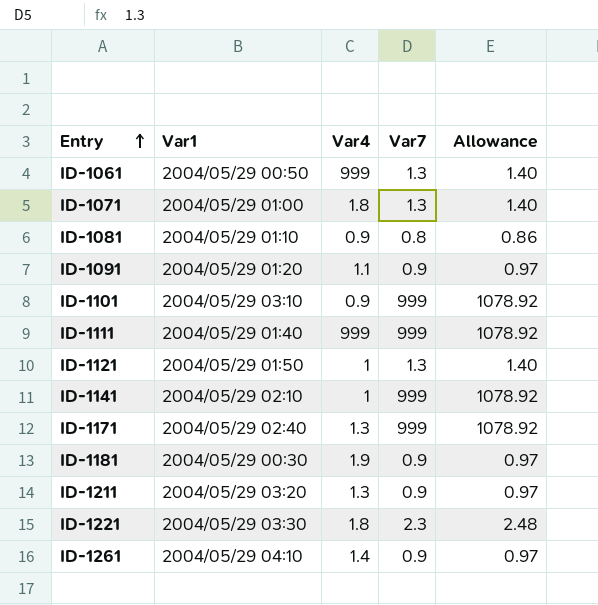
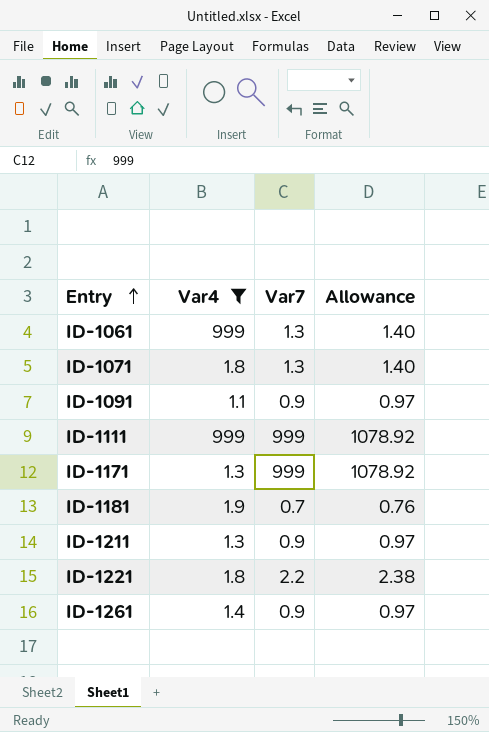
filter: none -> Var4 >= 1.1
column Var1 | position: 2 -> none
ID-1181 | Var7: 0.9 -> 0.7
ID-1181 | Allowance: 0.97 -> 0.76
ID-1221 | Var7: 2.3 -> 2.2
ID-1221 | Allowance: 2.48 -> 2.38

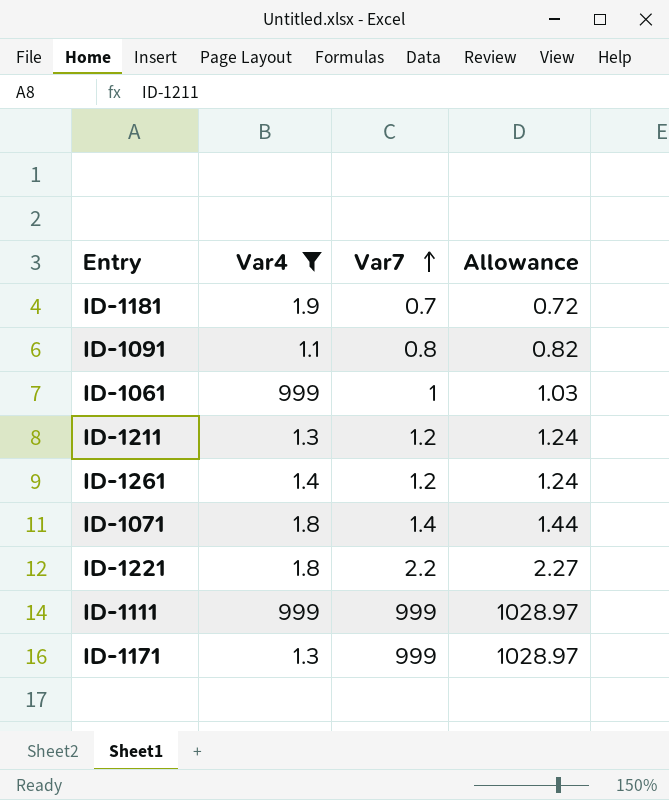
row order: Entry ascending -> Var7 ascending
column Allowance | formula: [Var7] * 1.08 -> [Var7] * 1.03
ID-1091 | Var7: 0.9 -> 0.8
ID-1061 | Var7: 1.3 -> 1
ID-1211 | Var7: 0.9 -> 1.2
ID-1261 | Var7: 0.9 -> 1.2
ID-1071 | Var7: 1.3 -> 1.4

